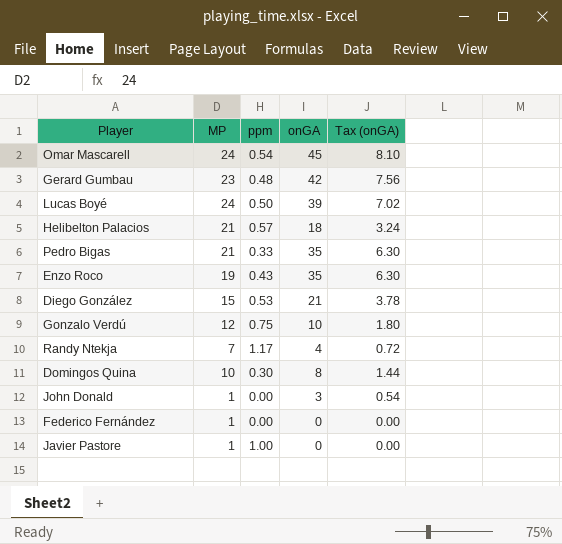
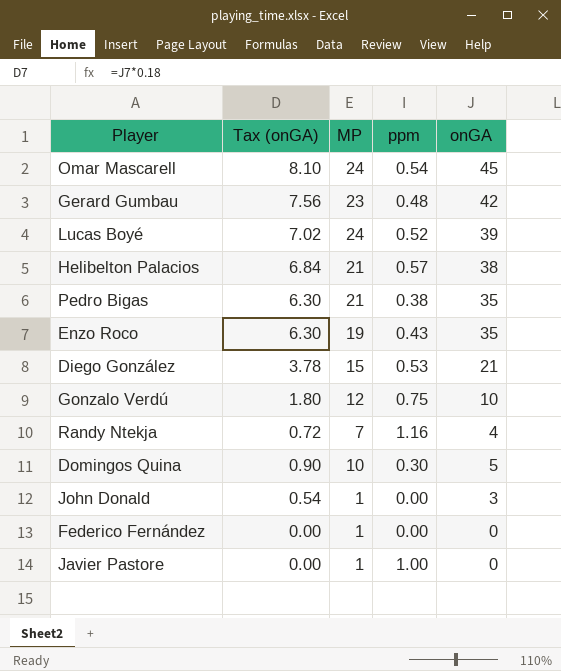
column Tax (onGA) | position: 5 -> 2
Lucas Boyé | ppm: 0.50 -> 0.52
Helibelton Palacios | Tax (onGA): 3.24 -> 6.84
Helibelton Palacios | onGA: 18 -> 38
Pedro Bigas | ppm: 0.33 -> 0.38
Randy Ntekja | ppm: 1.17 -> 1.16
Domingos Quina | Tax (onGA): 1.44 -> 0.90
Domingos Quina | onGA: 8 -> 5

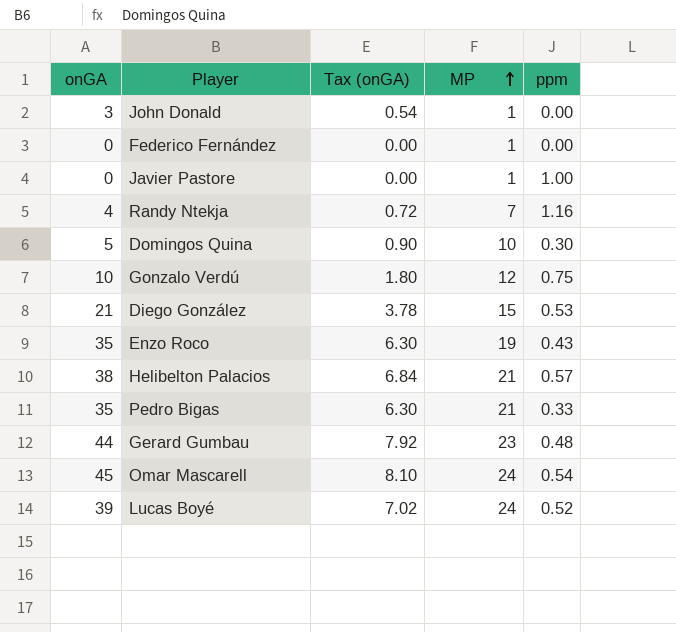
row order: none -> MP ascending
column onGA | position: 5 -> 1
Pedro Bigas | ppm: 0.38 -> 0.33
Gerard Gumbau | onGA: 42 -> 44
Gerard Gumbau | Tax (onGA): 7.56 -> 7.92

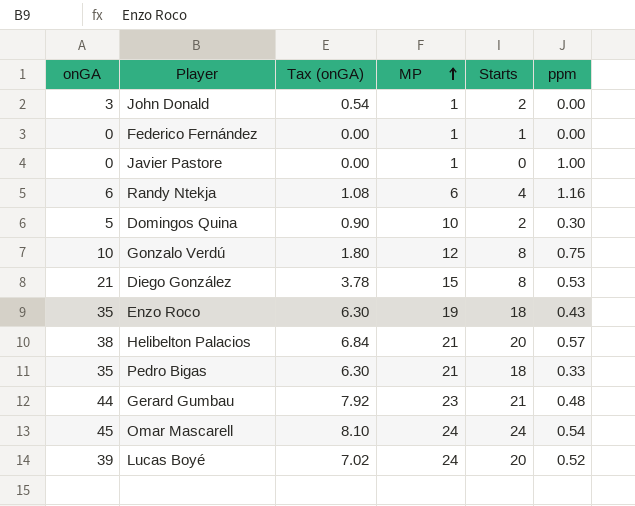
column Starts | position: none -> 5
Randy Ntekja | onGA: 4 -> 6
Randy Ntekja | Tax (onGA): 0.72 -> 1.08
Randy Ntekja | MP: 7 -> 6

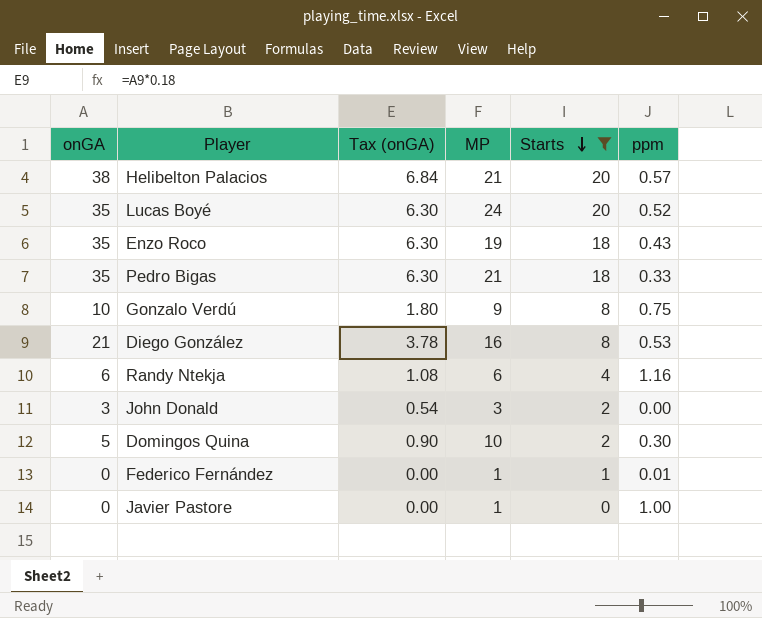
filter: none -> Starts <= 20
row order: MP ascending -> Starts descending
Lucas Boyé | onGA: 39 -> 35
Lucas Boyé | Tax (onGA): 7.02 -> 6.30
Gonzalo Verdú | MP: 12 -> 9
Diego González | MP: 15 -> 16
John Donald | MP: 1 -> 3
Federico Fernández | ppm: 0.00 -> 0.01

